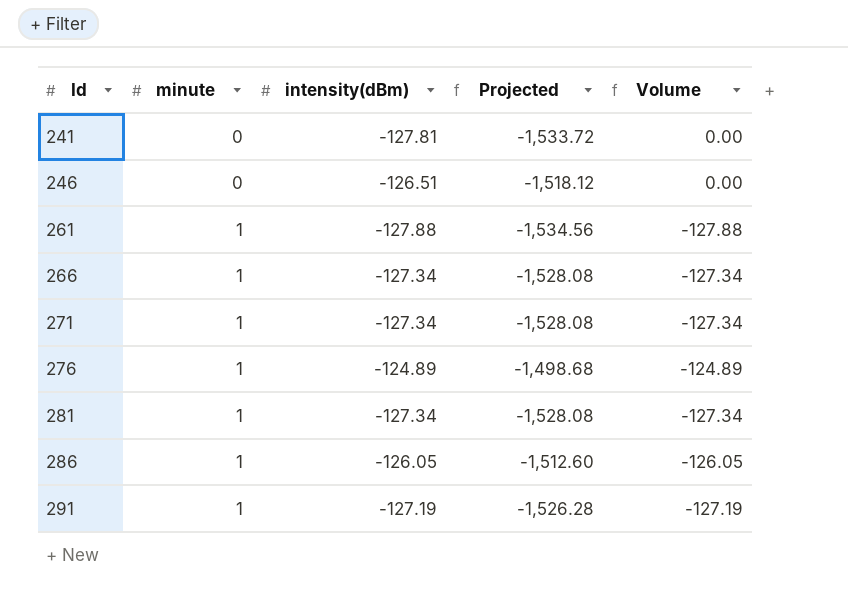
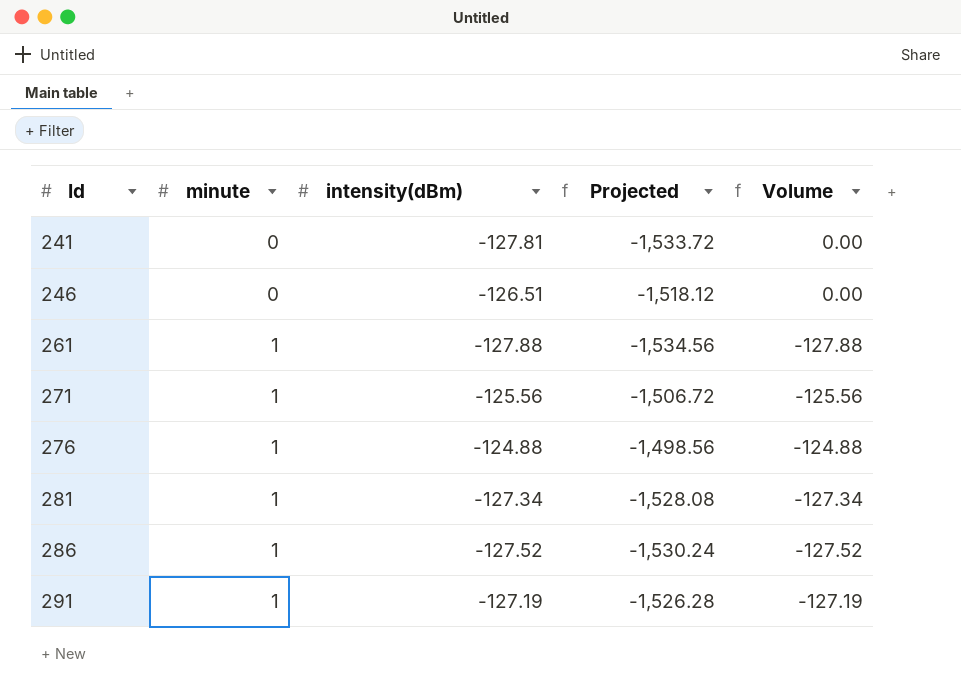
row 266: 1 | -127.34 | -1,528.08 | -127.34 -> none
271 | intensity(dBm): -127.34 -> -125.56
271 | Projected: -1,528.08 -> -1,506.72
271 | Volume: -127.34 -> -125.56
276 | intensity(dBm): -124.89 -> -124.88
276 | Projected: -1,498.68 -> -1,498.56
276 | Volume: -124.89 -> -124.88
286 | intensity(dBm): -126.05 -> -127.52
286 | Projected: -1,512.60 -> -1,530.24
286 | Volume: -126.05 -> -127.52

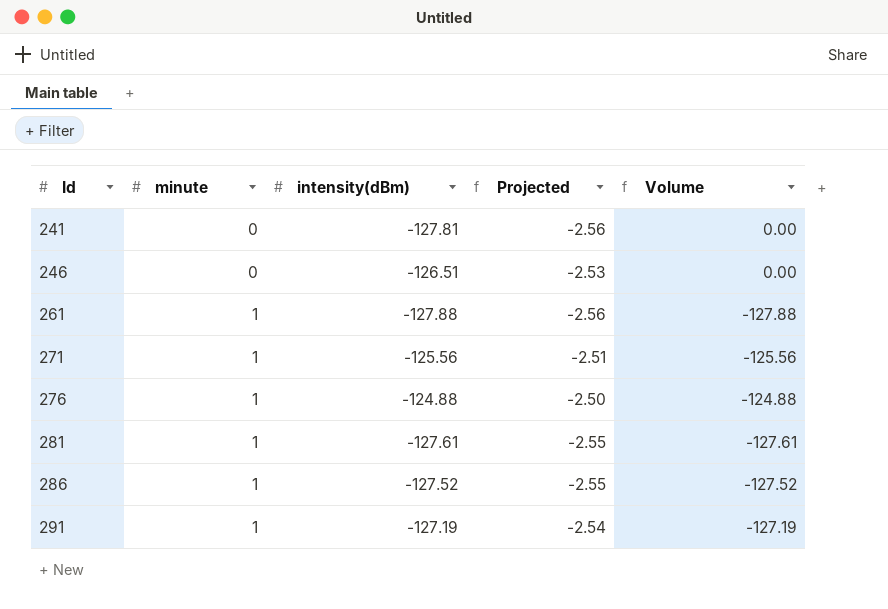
column Projected | formula: [intensity(dBm)] * 12 -> [intensity(dBm)] * 0.02
281 | intensity(dBm): -127.34 -> -127.61
281 | Volume: -127.34 -> -127.61

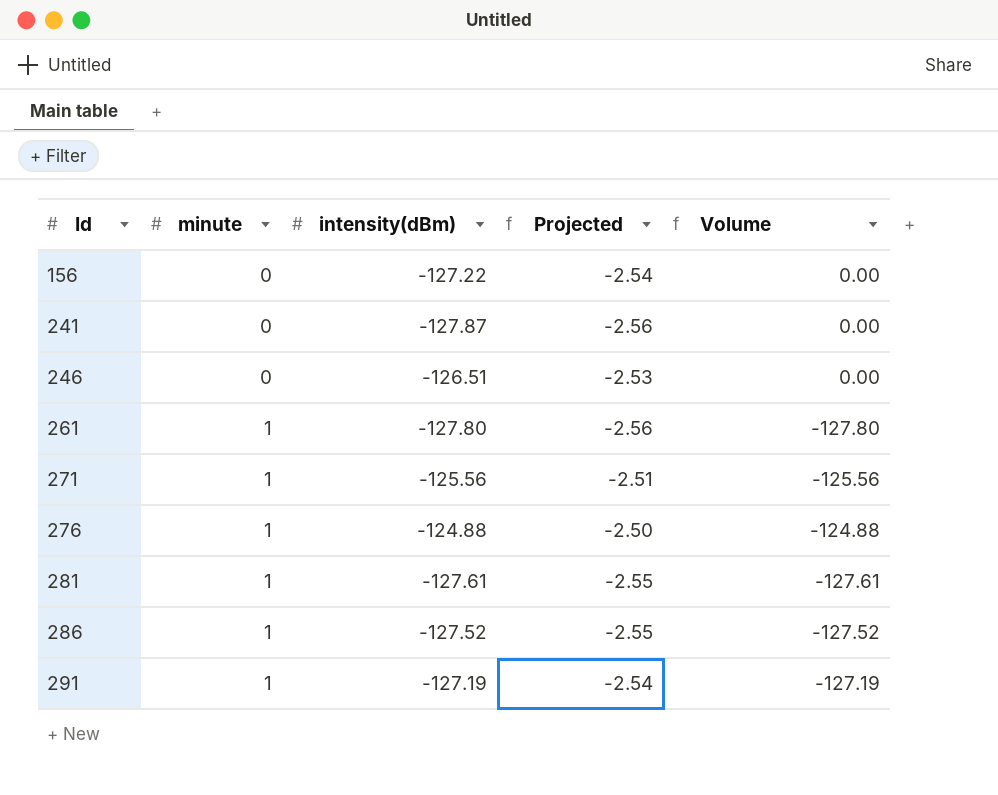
row 156: none -> 0 | -127.22 | -2.54 | 0.00
241 | intensity(dBm): -127.81 -> -127.87
261 | intensity(dBm): -127.88 -> -127.80
261 | Volume: -127.88 -> -127.80

